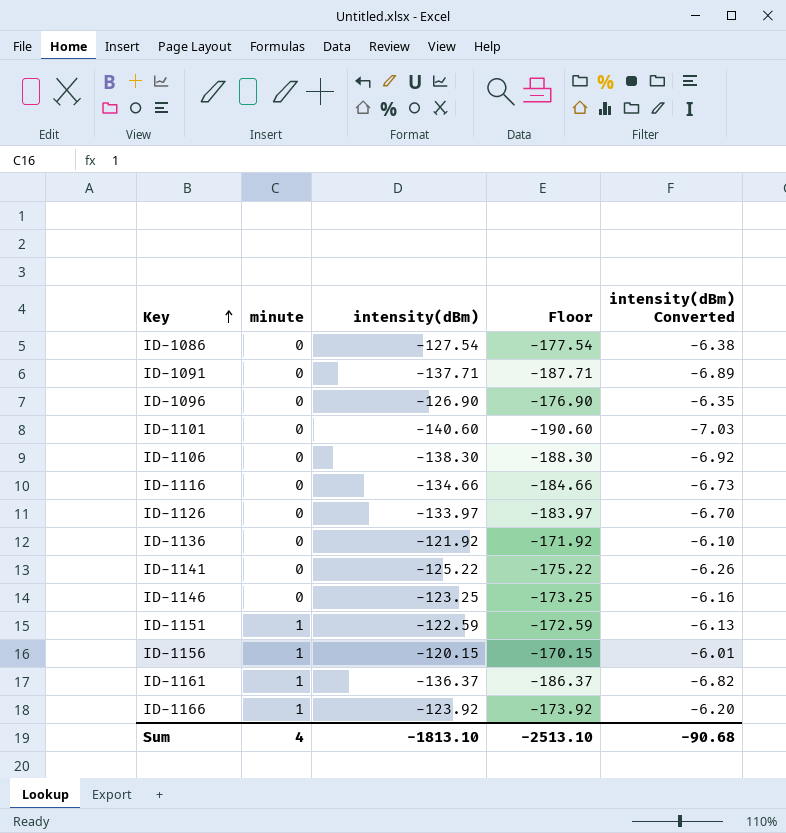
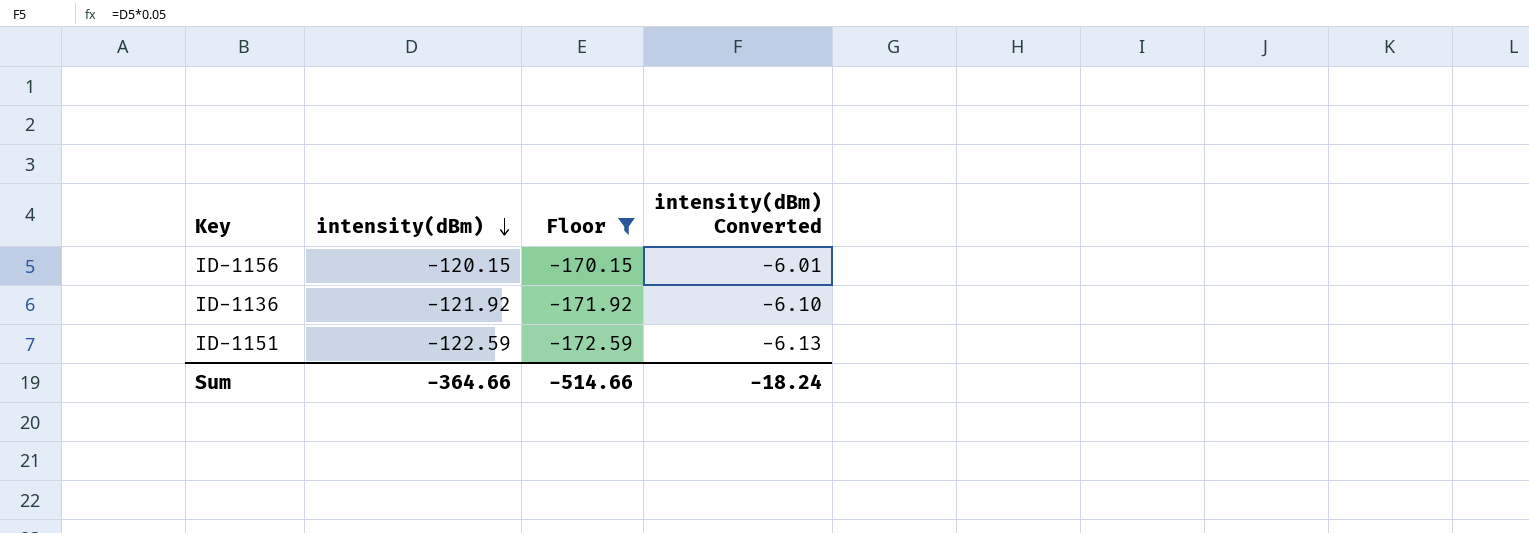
filter: none -> Floor >= -172.59
row order: Key ascending -> intensity(dBm) descending
column minute | position: 2 -> none
Sum | intensity(dBm): -1813.10 -> -364.66
Sum | Floor: -2513.10 -> -514.66
Sum | intensity(dBm) Converted: -90.68 -> -18.24

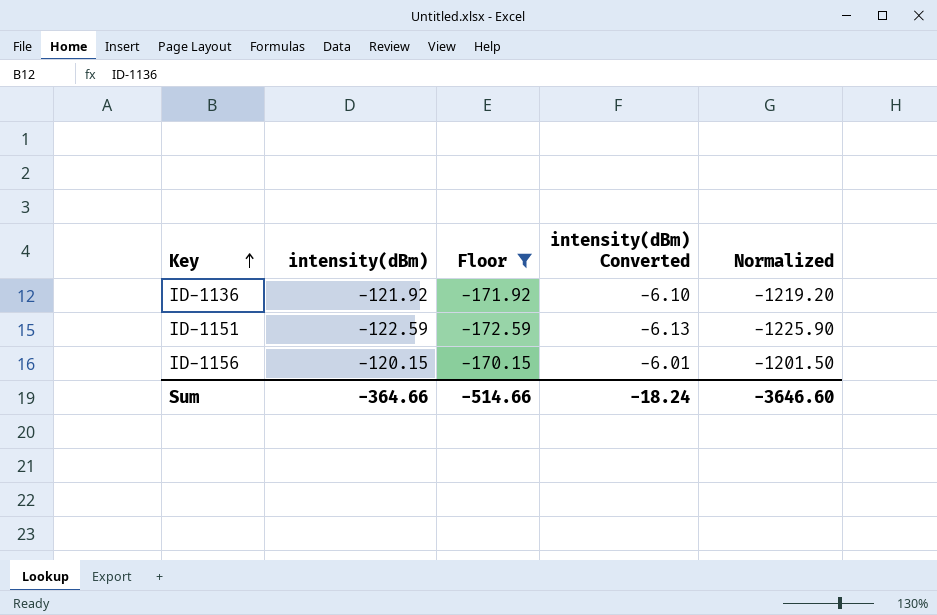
row order: intensity(dBm) descending -> Key ascending
column Normalized | formula: none -> [intensity(dBm)] * 10

